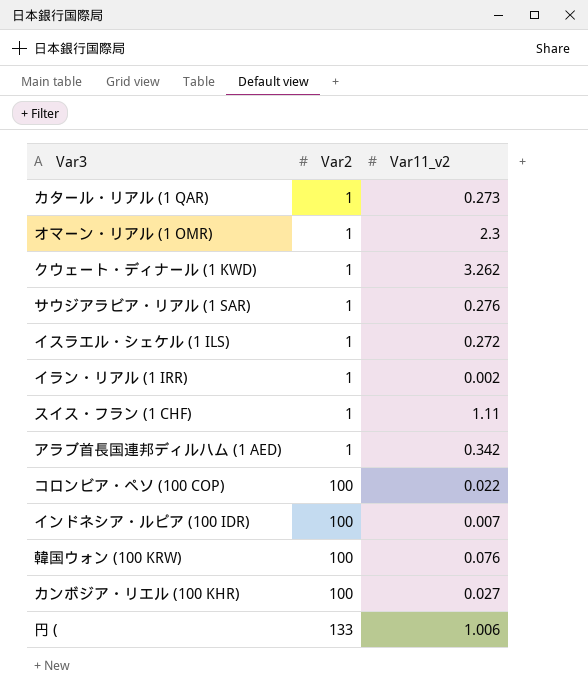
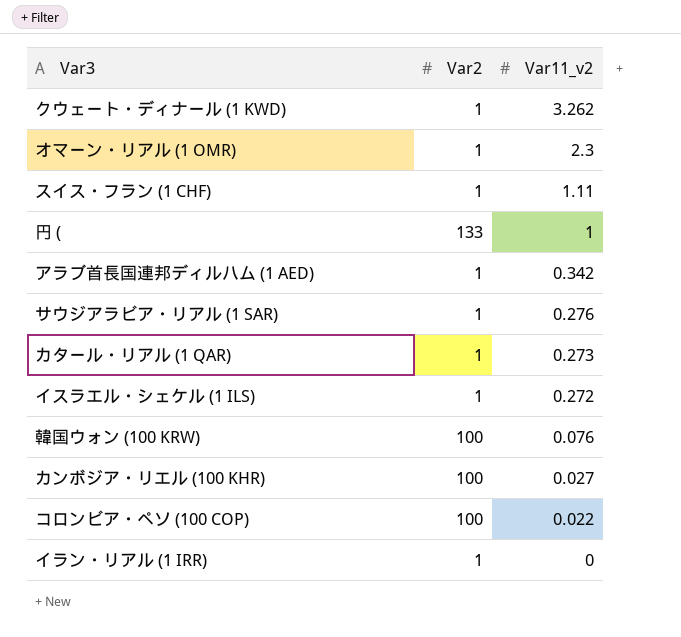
row order: Var2 ascending -> Var11_v2 descending
row インドネシア・ルピア (100 IDR): 100 | 0.007 -> none
円 ( | Var11_v2: 1.006 -> 1
イラン・リアル (1 IRR) | Var11_v2: 0.002 -> 0

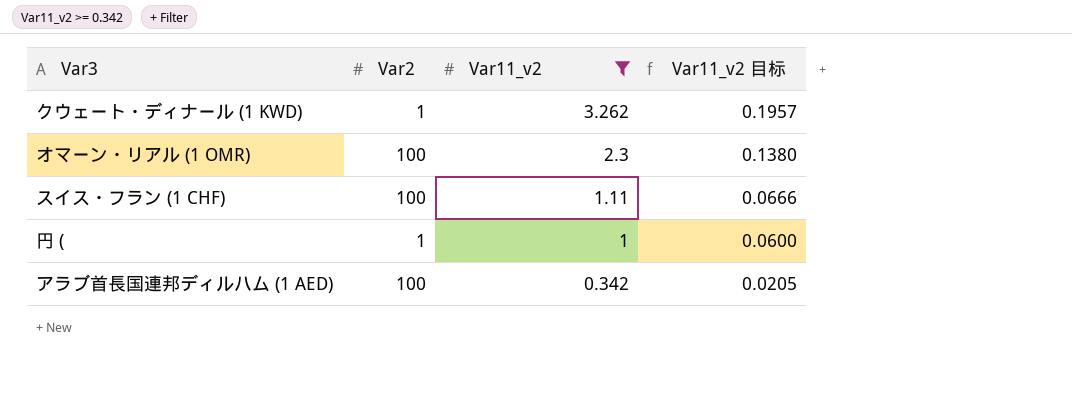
filter: none -> Var11_v2 >= 0.342
column Var11_v2 目标 | formula: none -> [Var11_v2] * 0.06
オマーン・リアル (1 OMR) | Var2: 1 -> 100
スイス・フラン (1 CHF) | Var2: 1 -> 100
円 ( | Var2: 133 -> 1
アラブ首長国連邦ディルハム (1 AED) | Var2: 1 -> 100

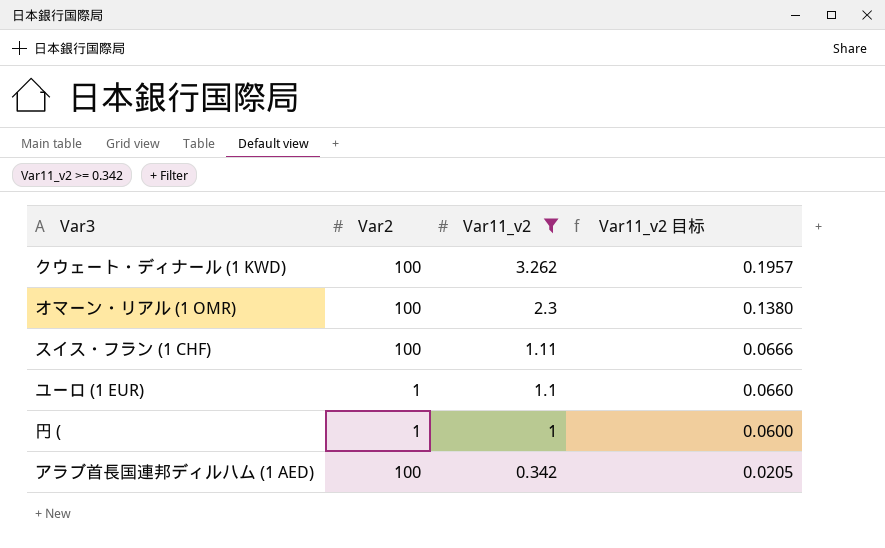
クウェート・ディナール (1 KWD) | Var2: 1 -> 100
row ユーロ (1 EUR): none -> 1 | 1.1 | 0.0660

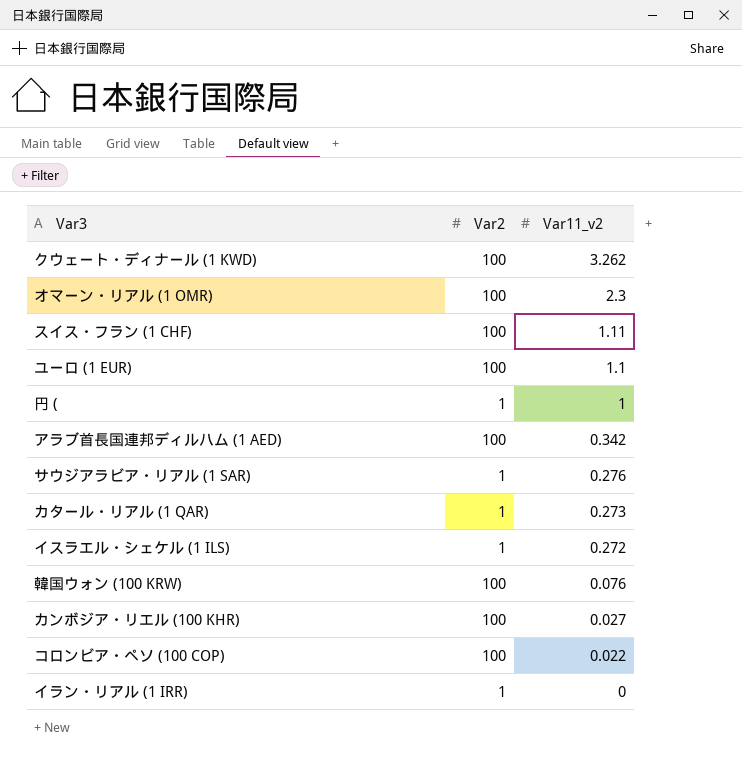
filter: Var11_v2 >= 0.342 -> none
column Var11_v2 目标 | formula: [Var11_v2] * 0.06 -> none
ユーロ (1 EUR) | Var2: 1 -> 100

